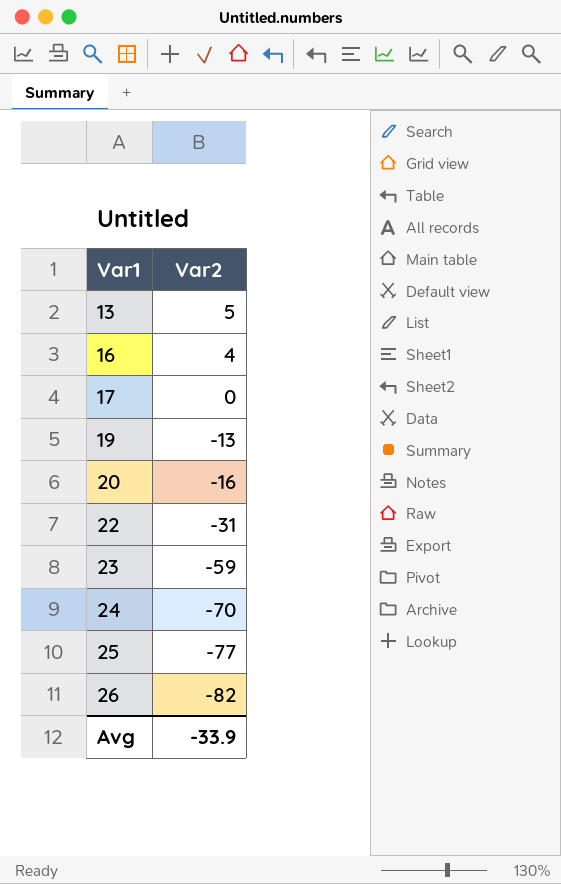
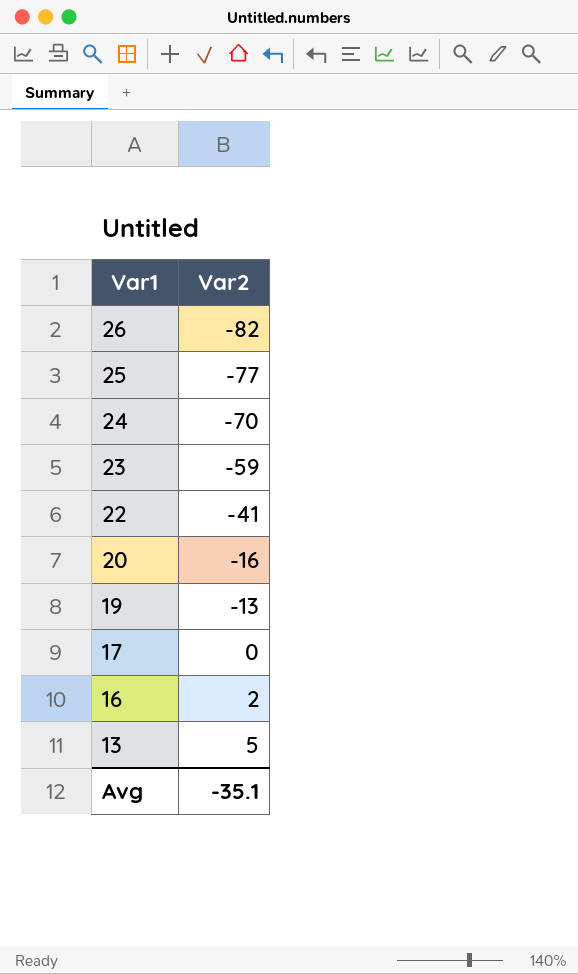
row order: Var1 ascending -> Var1 descending
22 | Var2: -31 -> -41
16 | Var2: 4 -> 2
Avg | Var2: -33.9 -> -35.1

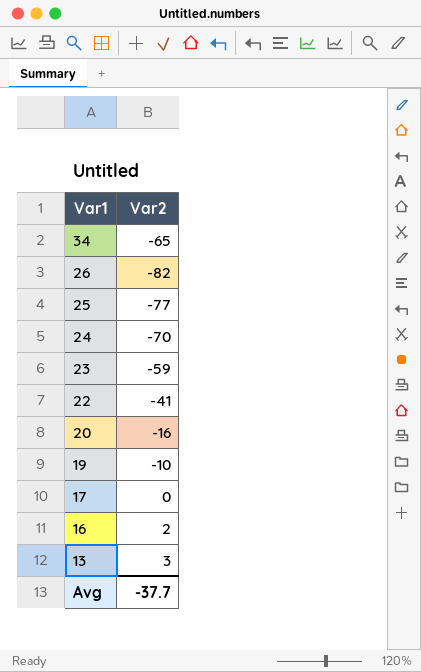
row 34: none -> -65
19 | Var2: -13 -> -10
13 | Var2: 5 -> 3
Avg | Var2: -35.1 -> -37.7

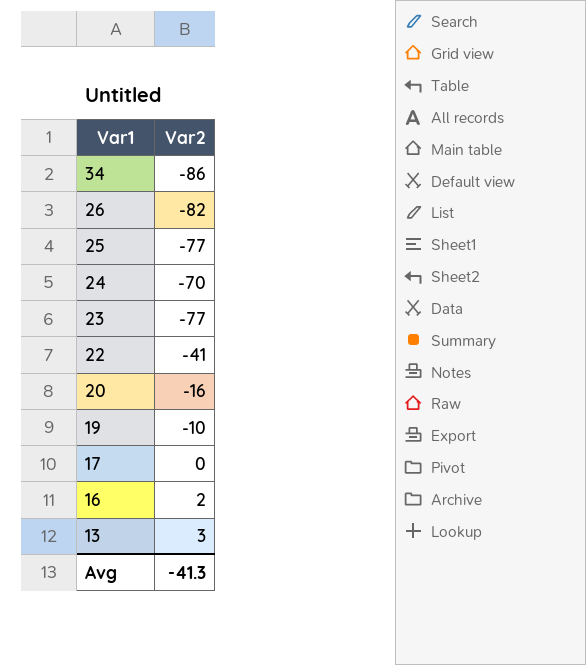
34 | Var2: -65 -> -86
23 | Var2: -59 -> -77
Avg | Var2: -37.7 -> -41.3

